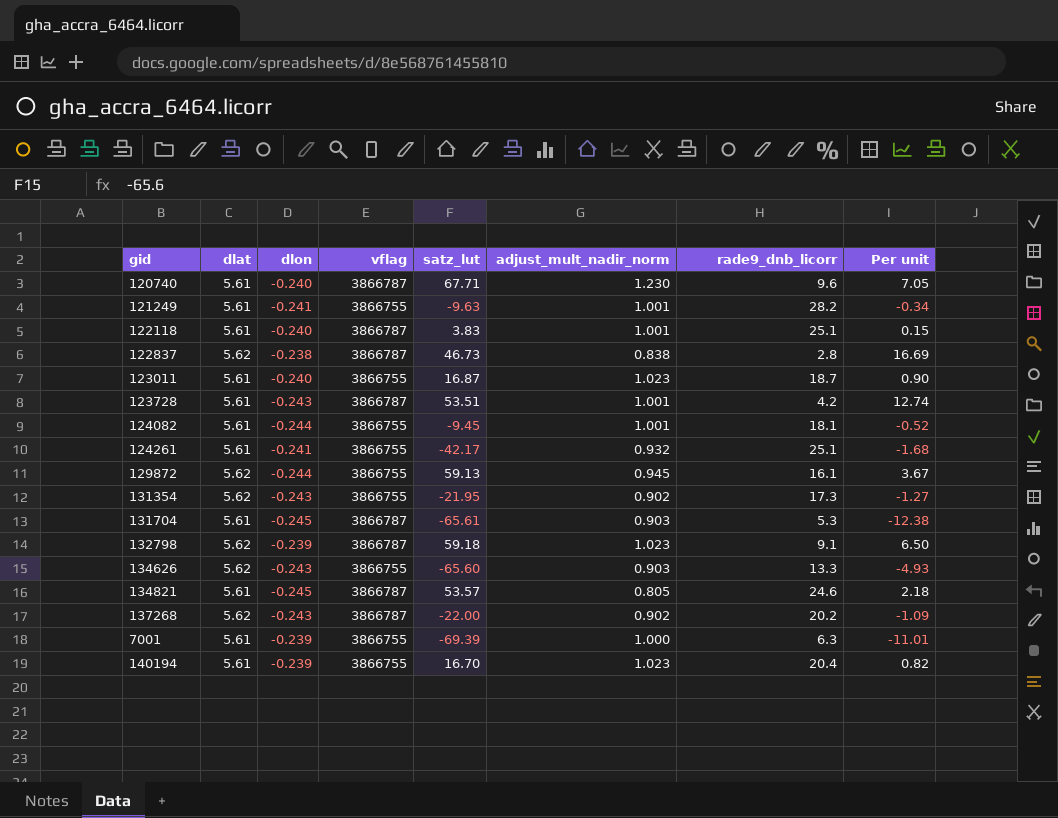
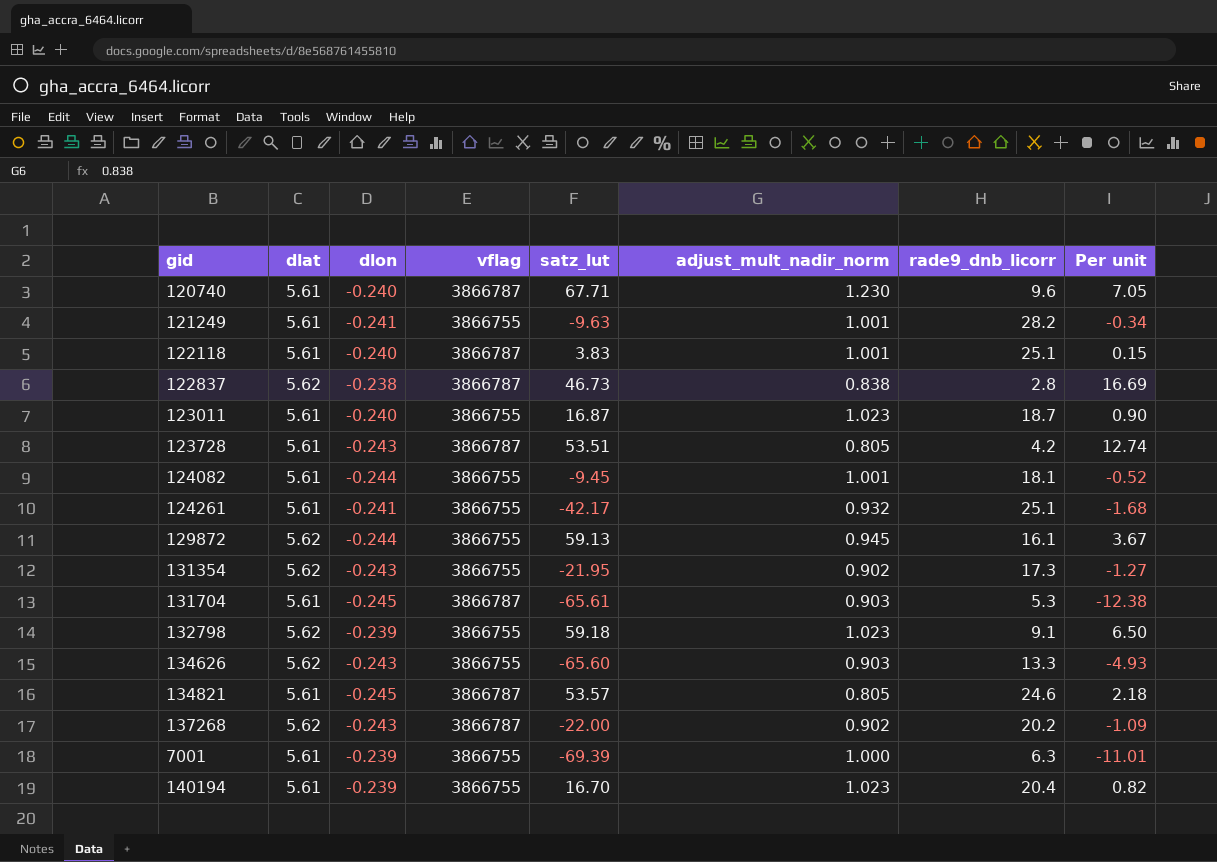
123728 | adjust_mult_nadir_norm: 1.001 -> 0.805
132798 | vflag: 3866787 -> 3866755

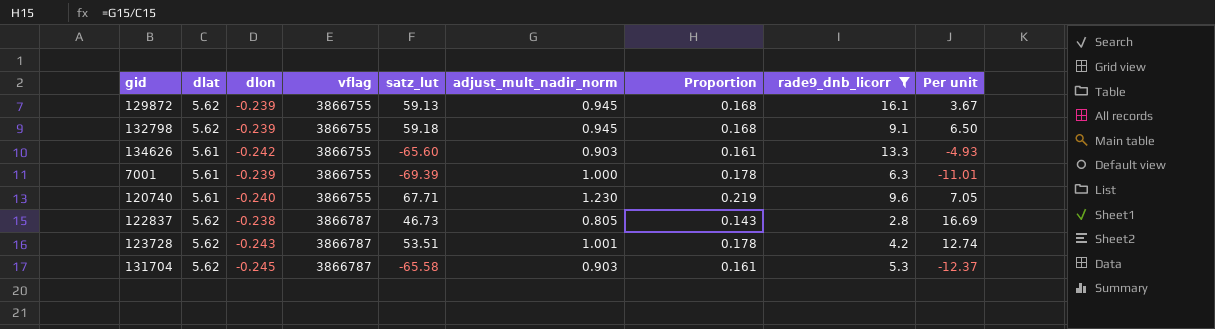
filter: none -> rade9_dnb_licorr <= 16.1
row order: none -> vflag ascending
column Proportion | formula: none -> [adjust_mult_nadir_norm] / [dlat]
129872 | dlon: -0.244 -> -0.239
132798 | adjust_mult_nadir_norm: 1.023 -> 0.945
134626 | dlat: 5.62 -> 5.61
134626 | dlon: -0.243 -> -0.242
120740 | vflag: 3866787 -> 3866755
122837 | adjust_mult_nadir_norm: 0.838 -> 0.805
123728 | dlat: 5.61 -> 5.62
123728 | adjust_mult_nadir_norm: 0.805 -> 1.001
131704 | dlat: 5.61 -> 5.62
131704 | satz_lut: -65.61 -> -65.58
131704 | Per unit: -12.38 -> -12.37

